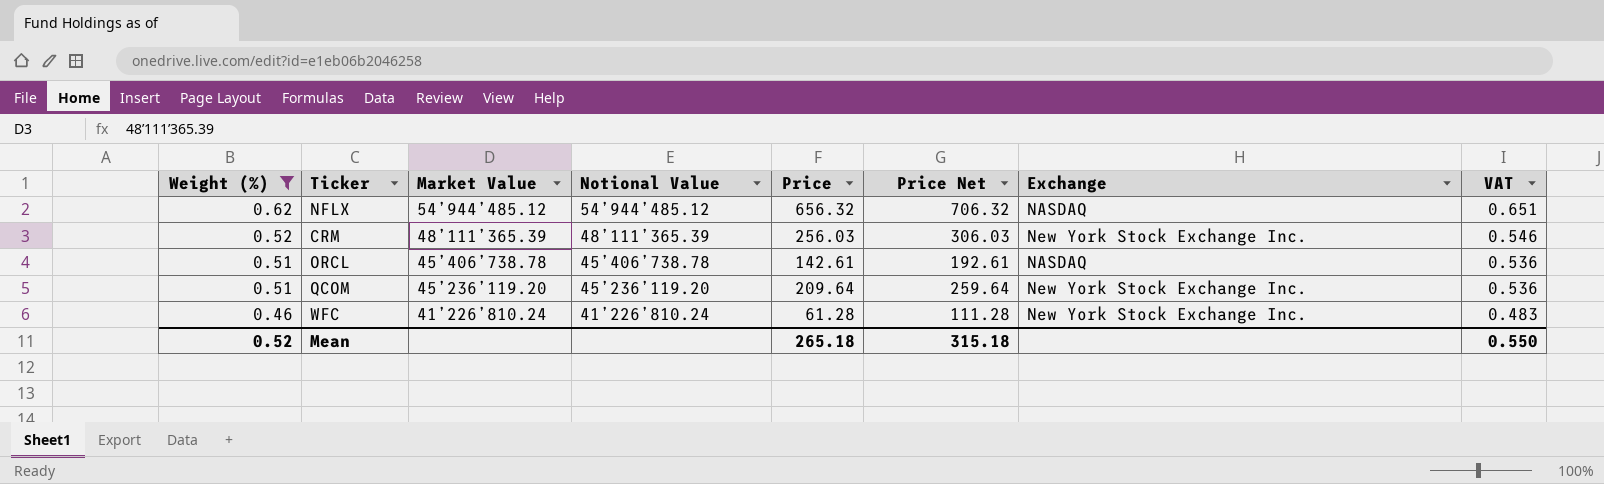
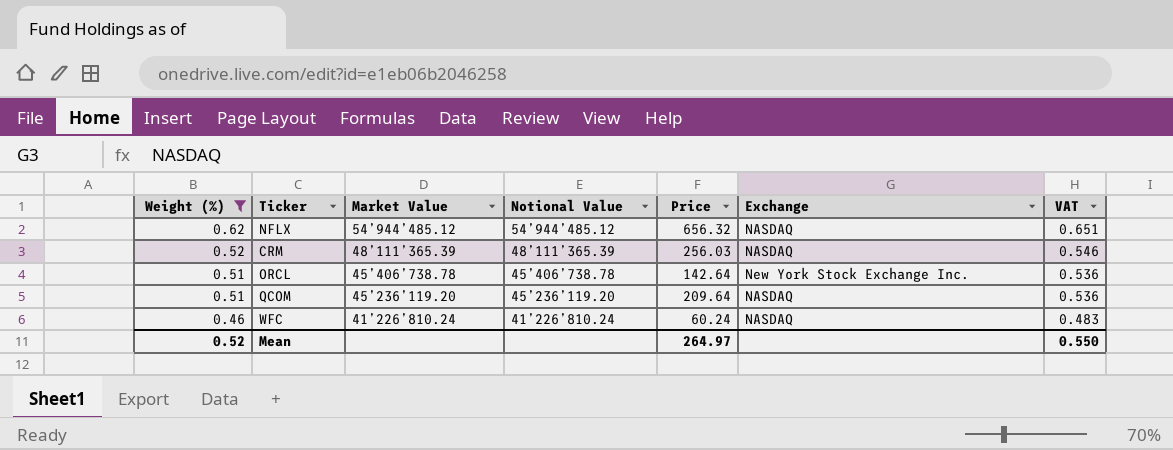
column Price Net | formula: [Price] + 50 -> none
CRM | Exchange: New York Stock Exchange Inc. -> NASDAQ
ORCL | Price: 142.61 -> 142.64
ORCL | Exchange: NASDAQ -> New York Stock Exchange Inc.
QCOM | Exchange: New York Stock Exchange Inc. -> NASDAQ
WFC | Price: 61.28 -> 60.24
WFC | Exchange: New York Stock Exchange Inc. -> NASDAQ
Mean | Price: 265.18 -> 264.97

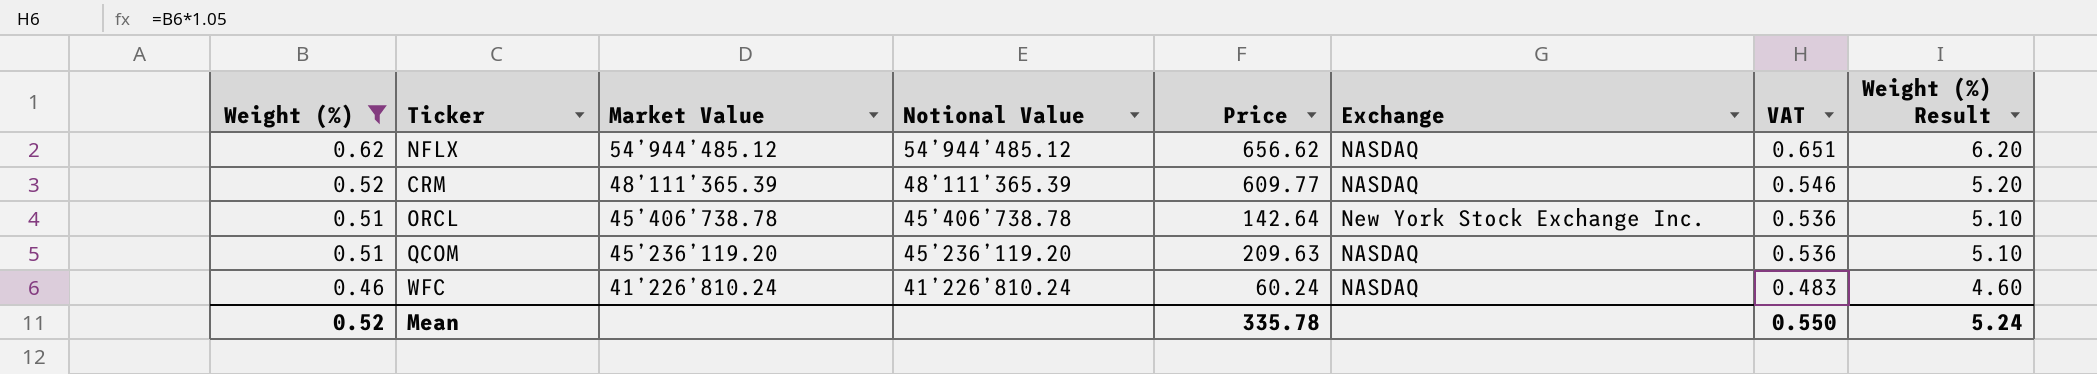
column Weight (%) Result | formula: none -> [Weight (%)] * 10
NFLX | Price: 656.32 -> 656.62
CRM | Price: 256.03 -> 609.77
QCOM | Price: 209.64 -> 209.63
Mean | Price: 264.97 -> 335.78

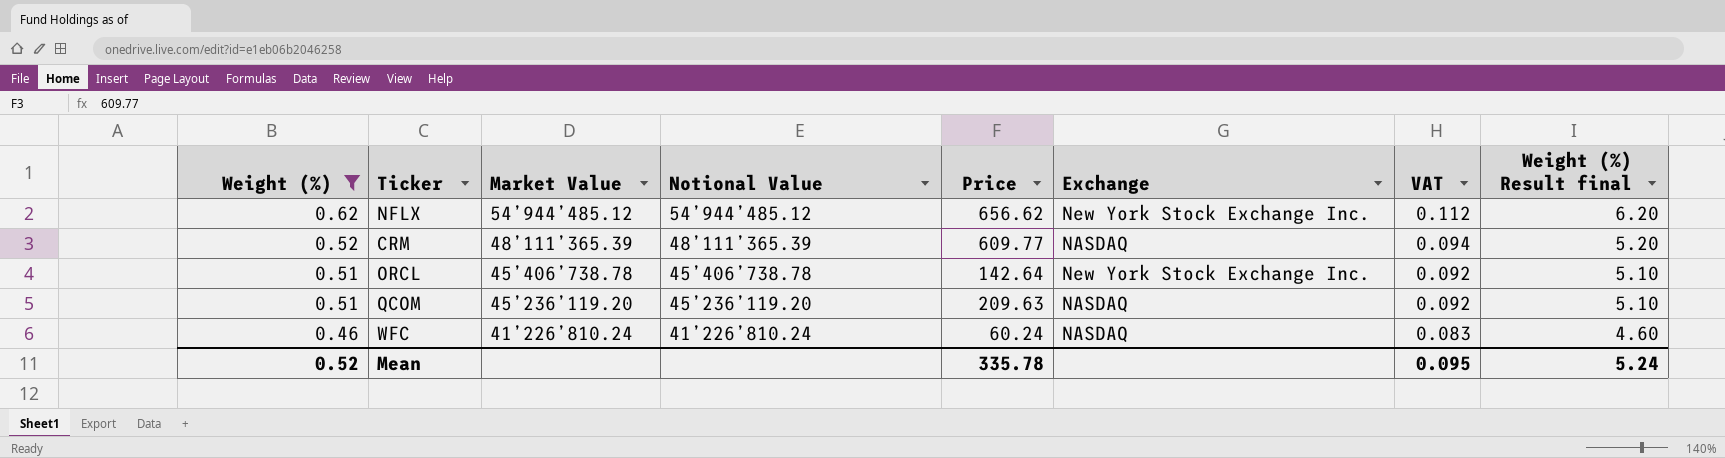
column VAT | formula: [Weight (%)] * 1.05 -> [Weight (%)] * 0.18
column name: Weight (%) Result -> Weight (%) Result final
NFLX | Exchange: NASDAQ -> New York Stock Exchange Inc.
Mean | VAT: 0.550 -> 0.095

